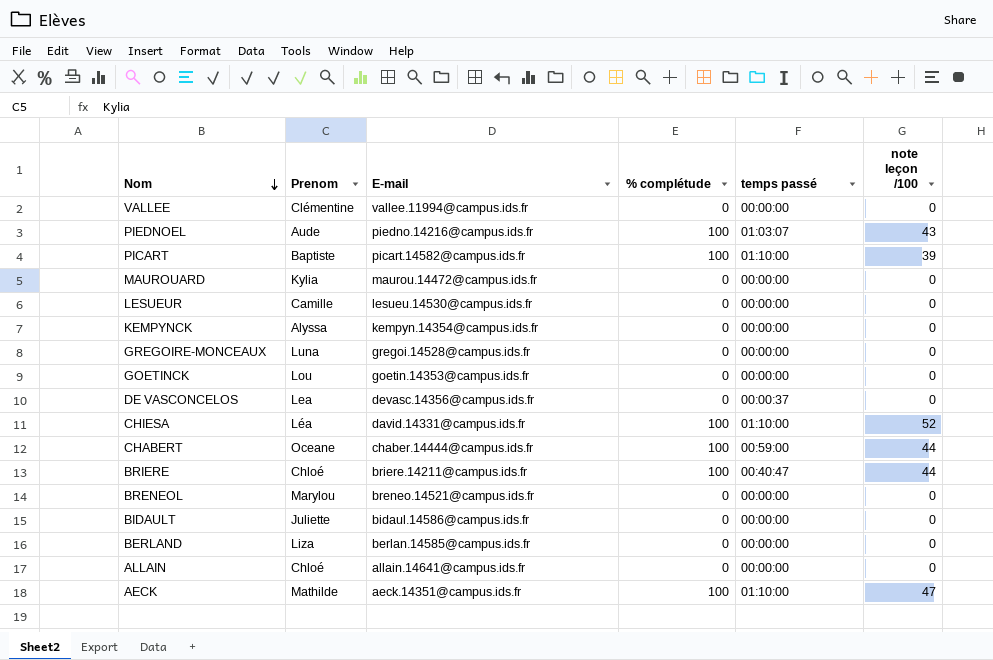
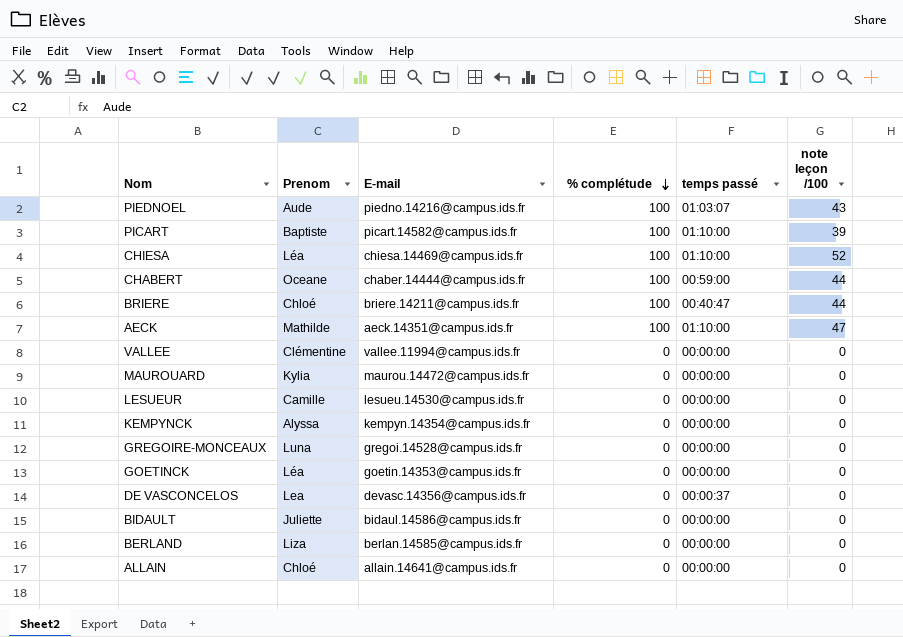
row order: Nom descending -> % complétude descending
row BRENEOL: Marylou | breneo.14521@campus.ids.fr | 0 | 00:00:00 | 0 -> none
CHIESA | E-mail: david.14331@campus.ids.fr -> chiesa.14469@campus.ids.fr
GOETINCK | Prenom: Lou -> Léa

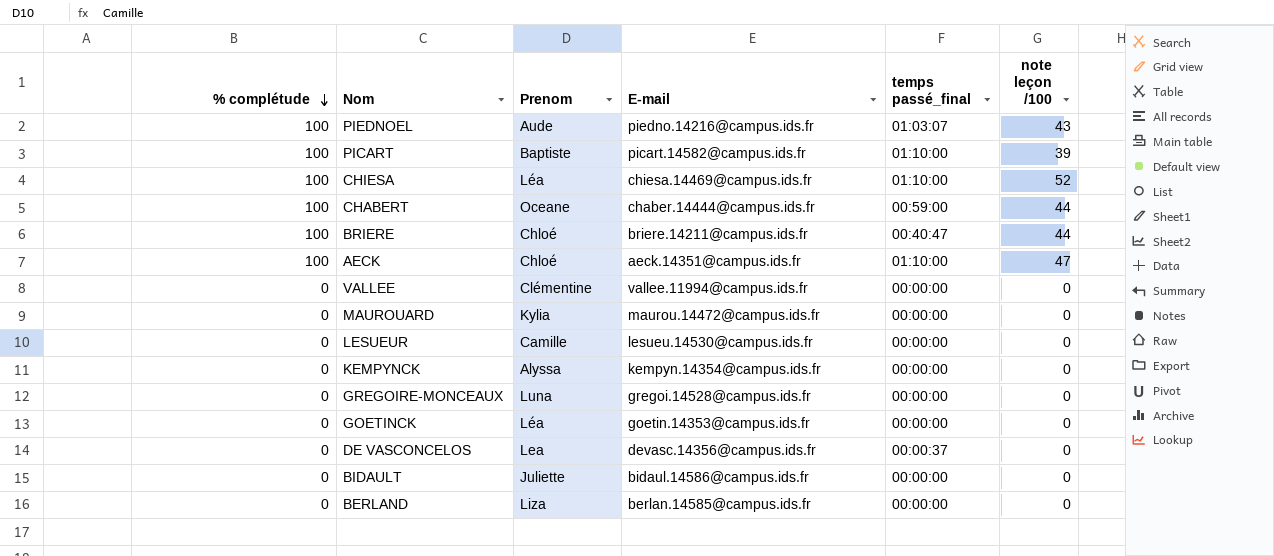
column % complétude | position: 4 -> 1
column name: temps passé -> temps passé_final
row ALLAIN: Chloé | allain.14641@campus.ids.fr | 0 | 00:00:00 | 0 -> none
AECK | Prenom: Mathilde -> Chloé

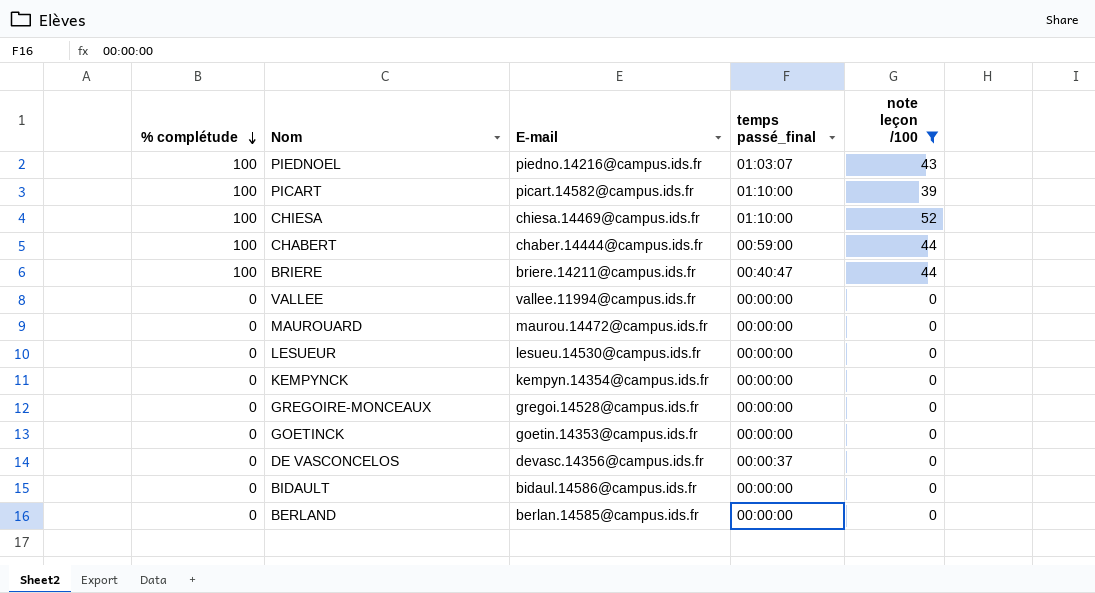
filter: none -> note leçon /100 != 47
column Prenom | position: 3 -> none

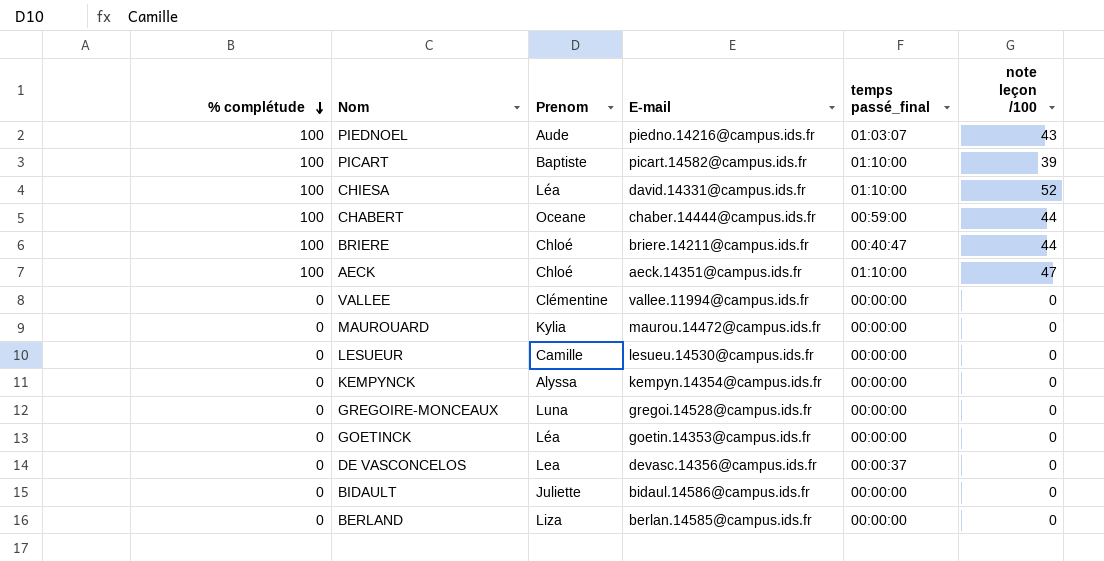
filter: note leçon /100 != 47 -> none
column Prenom | position: none -> 3
CHIESA | E-mail: chiesa.14469@campus.ids.fr -> david.14331@campus.ids.fr

